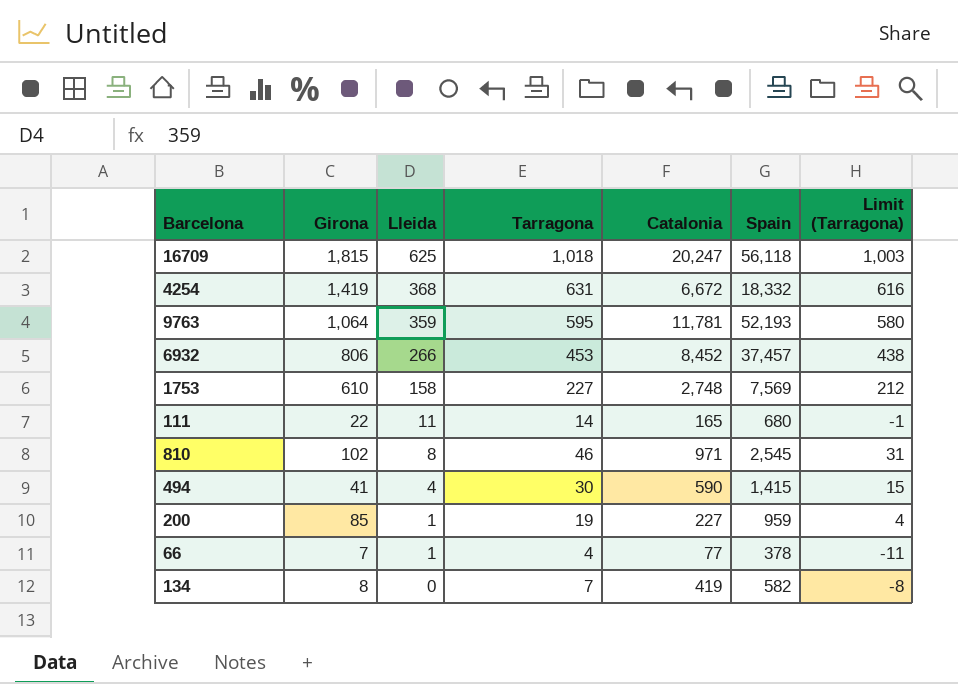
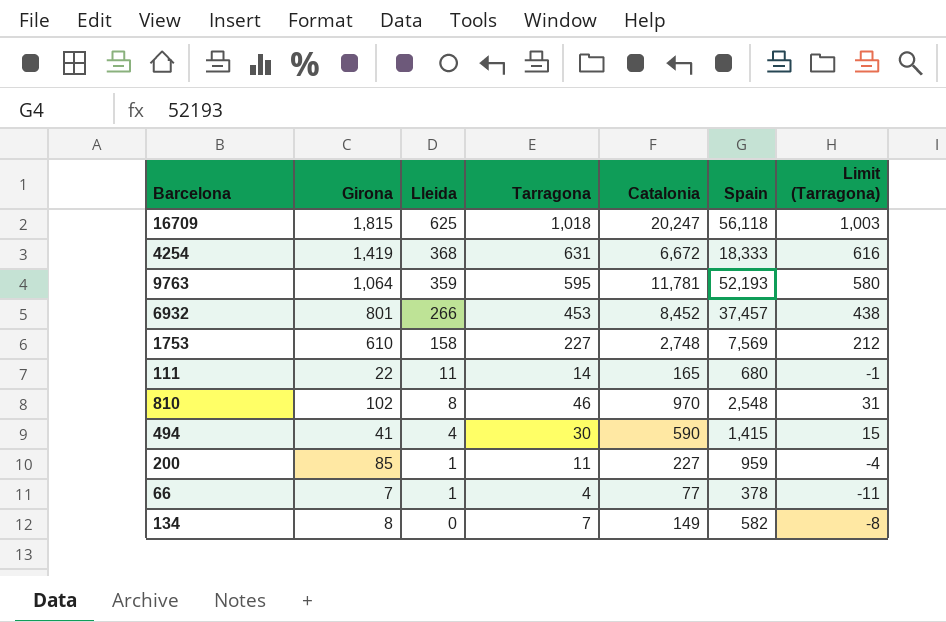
4254 | Spain: 18,332 -> 18,333
6932 | Girona: 806 -> 801
810 | Catalonia: 971 -> 970
810 | Spain: 2,545 -> 2,548
200 | Tarragona: 19 -> 11
200 | Limit (Tarragona): 4 -> -4
134 | Catalonia: 419 -> 149

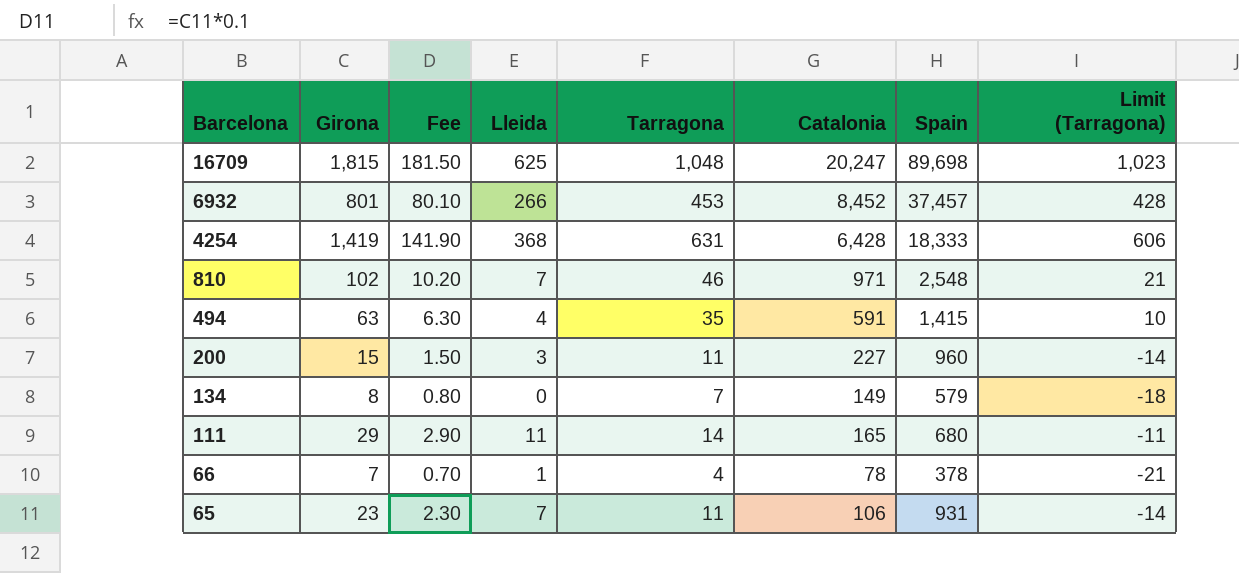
row order: Lleida descending -> Barcelona descending
column Fee | formula: none -> [Girona] * 0.1
column Limit (Tarragona) | formula: [Tarragona] - 15 -> [Tarragona] - 25
row 9763: 1,064 | 359 | 595 | 11,781 | 52,193 | 580 -> none
row 1753: 610 | 158 | 227 | 2,748 | 7,569 | 212 -> none
16709 | Tarragona: 1,018 -> 1,048
16709 | Spain: 56,118 -> 89,698
4254 | Catalonia: 6,672 -> 6,428
810 | Lleida: 8 -> 7
810 | Catalonia: 970 -> 971
494 | Girona: 41 -> 63
494 | Tarragona: 30 -> 35
494 | Catalonia: 590 -> 591
200 | Girona: 85 -> 15
200 | Lleida: 1 -> 3
200 | Spain: 959 -> 960
134 | Spain: 582 -> 579
111 | Girona: 22 -> 29
66 | Catalonia: 77 -> 78
row 65: none -> 23 | 2.30 | 7 | 11 | 106 | 931 | -14

